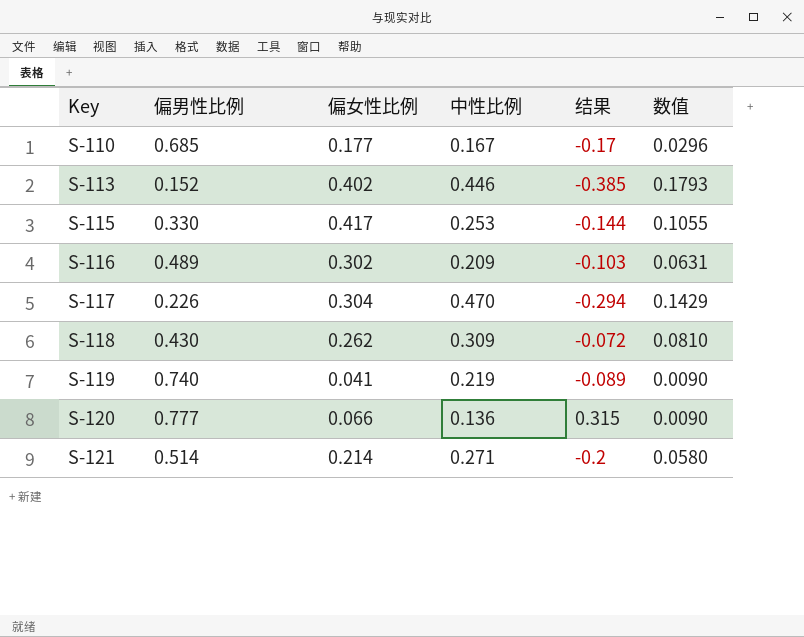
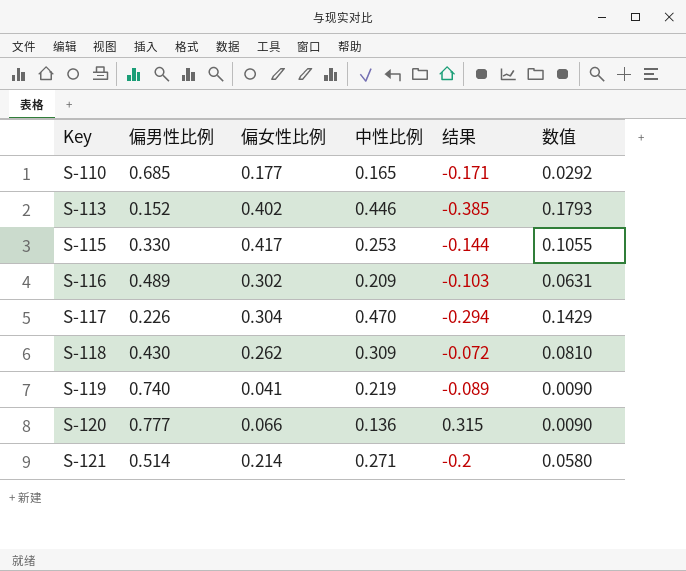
S-110 | 中性比例: 0.167 -> 0.165
S-110 | 结果: -0.17 -> -0.171
S-110 | 数值: 0.0296 -> 0.0292

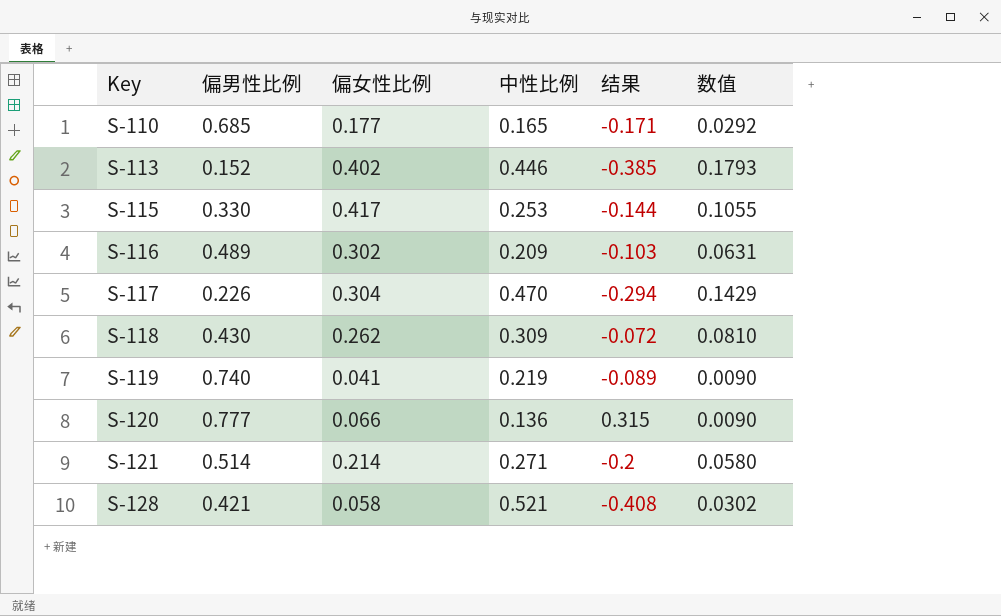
row S-128: none -> 0.421 | 0.058 | 0.521 | -0.408 | 0.0302

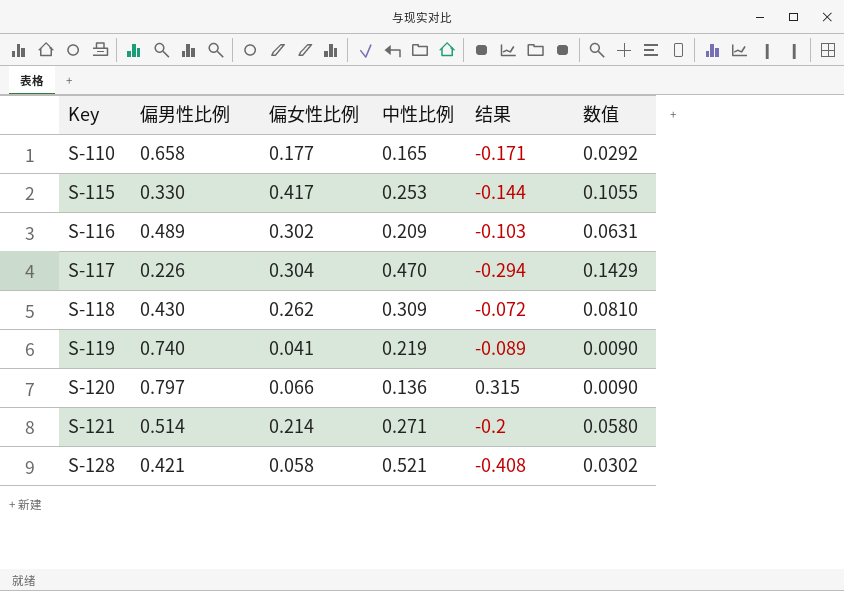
row S-113: 0.152 | 0.402 | 0.446 | -0.385 | 0.1793 -> none
S-110 | 偏男性比例: 0.685 -> 0.658
S-120 | 偏男性比例: 0.777 -> 0.797

